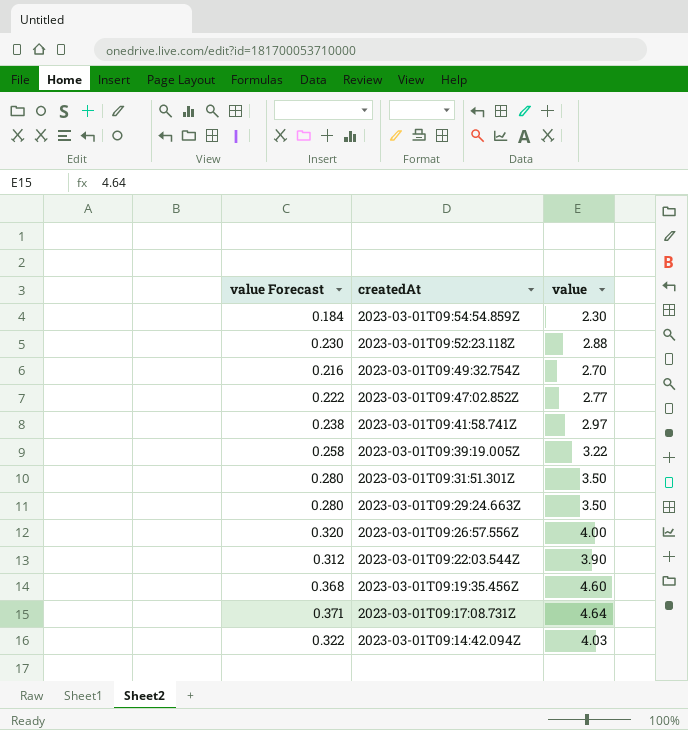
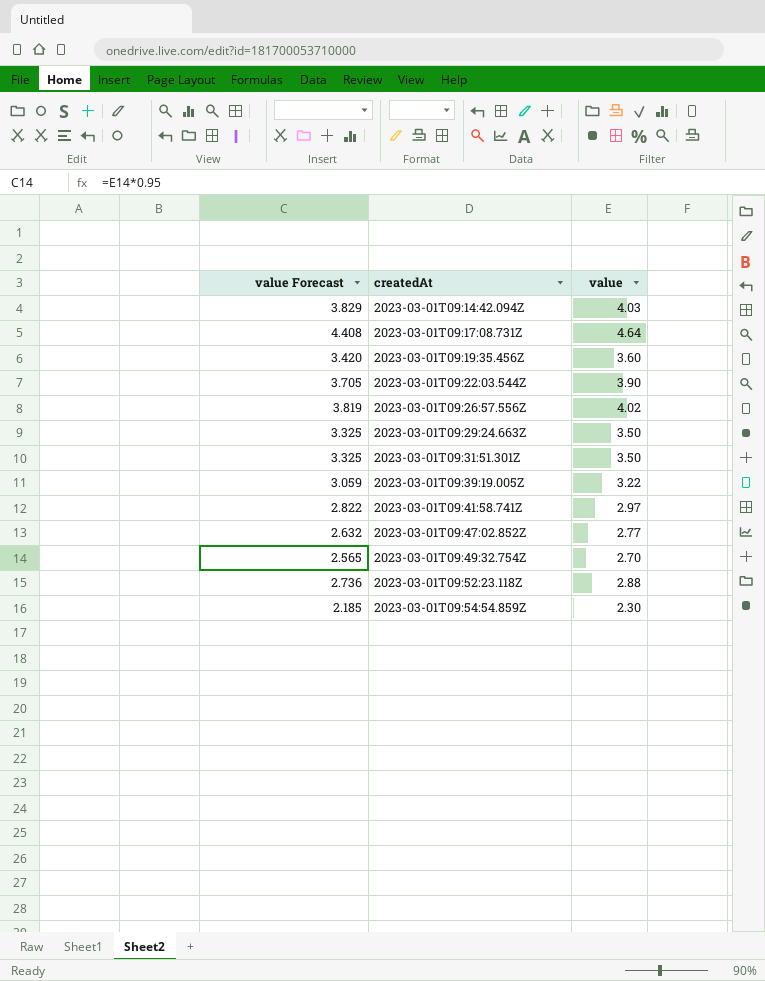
row order: createdAt descending -> createdAt ascending
column value Forecast | formula: [value] * 0.08 -> [value] * 0.95
2023-03-01T09:19:35.456Z | value: 4.60 -> 3.60
2023-03-01T09:26:57.556Z | value: 4.00 -> 4.02

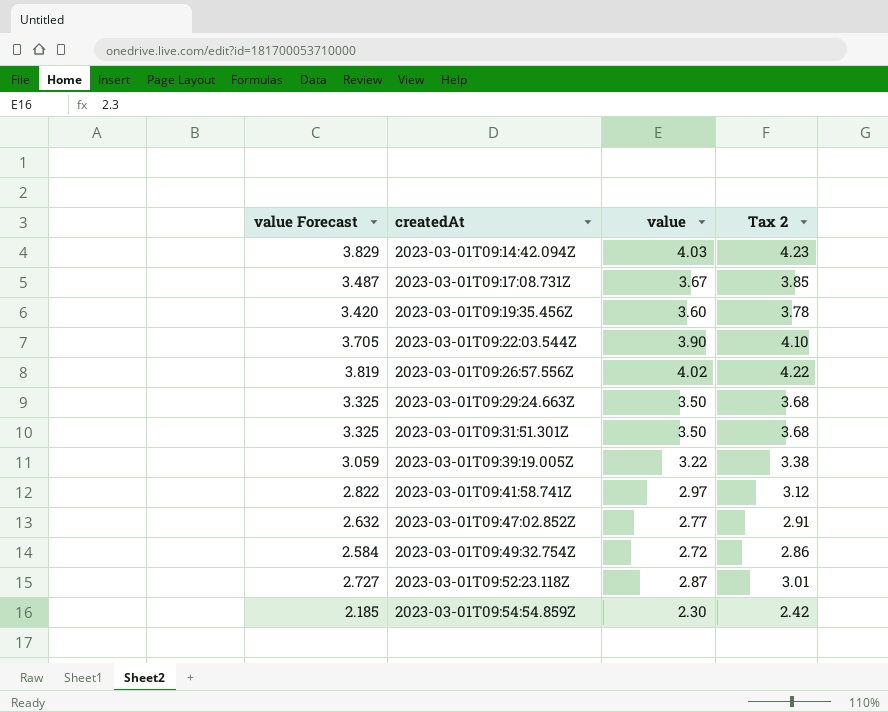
column Tax 2 | formula: none -> [value] * 1.05
2023-03-01T09:17:08.731Z | value Forecast: 4.408 -> 3.487
2023-03-01T09:17:08.731Z | value: 4.64 -> 3.67
2023-03-01T09:49:32.754Z | value Forecast: 2.565 -> 2.584
2023-03-01T09:49:32.754Z | value: 2.70 -> 2.72
2023-03-01T09:52:23.118Z | value Forecast: 2.736 -> 2.727
2023-03-01T09:52:23.118Z | value: 2.88 -> 2.87

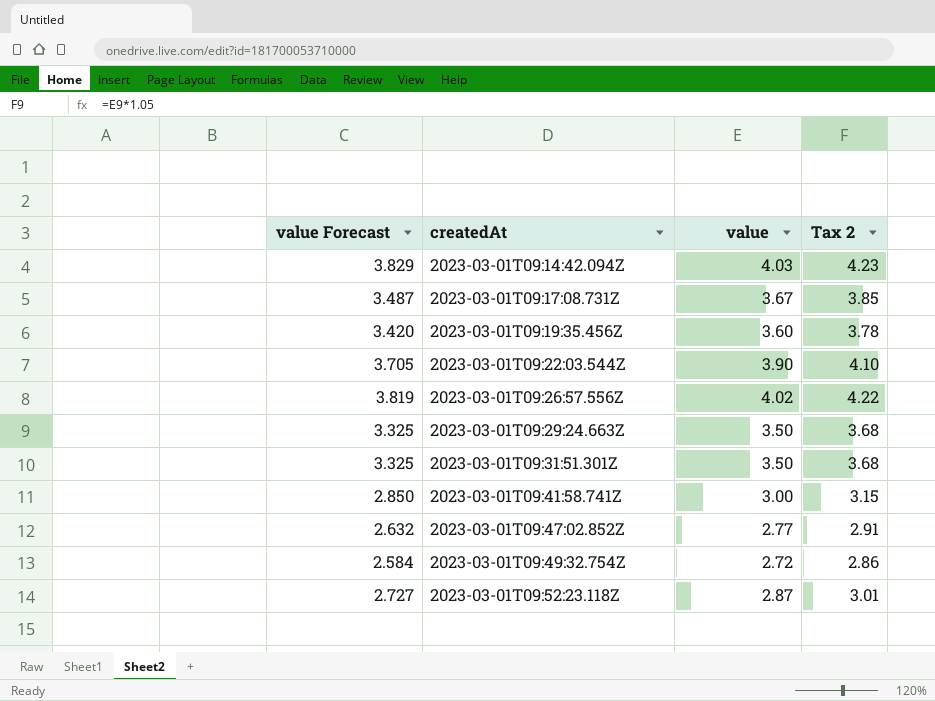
row 2023-03-01T09:39:19.005Z: 3.059 | 3.22 | 3.38 -> none
row 2023-03-01T09:54:54.859Z: 2.185 | 2.30 | 2.42 -> none
2023-03-01T09:41:58.741Z | value Forecast: 2.822 -> 2.850
2023-03-01T09:41:58.741Z | value: 2.97 -> 3.00
2023-03-01T09:41:58.741Z | Tax 2: 3.12 -> 3.15

